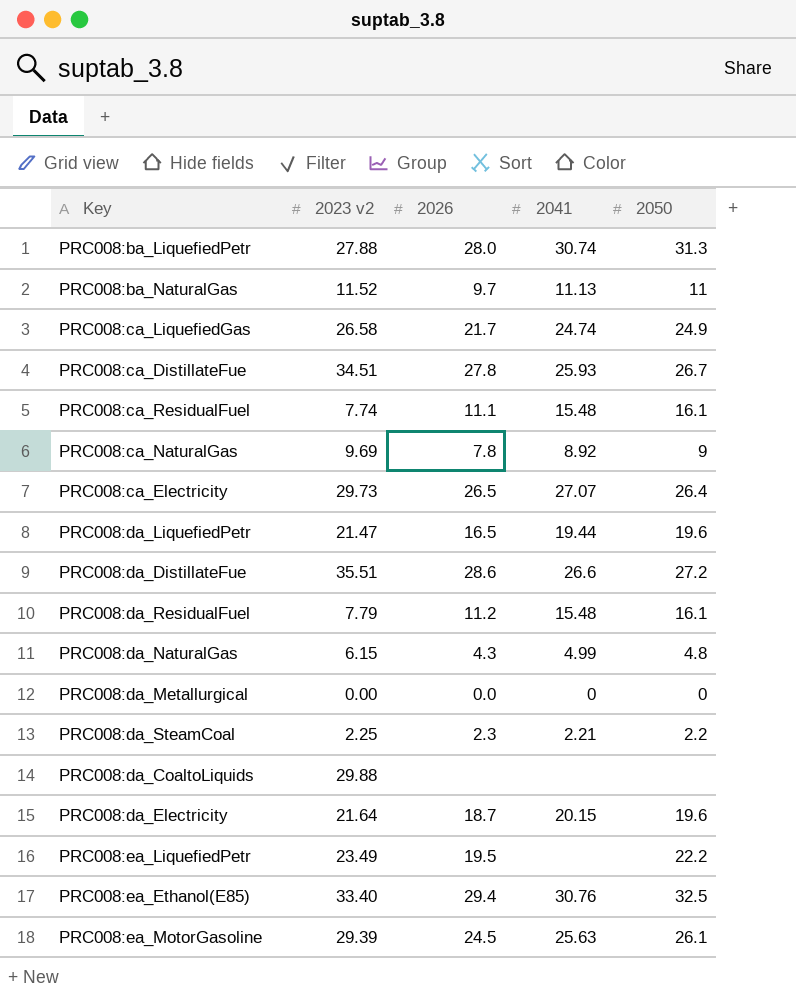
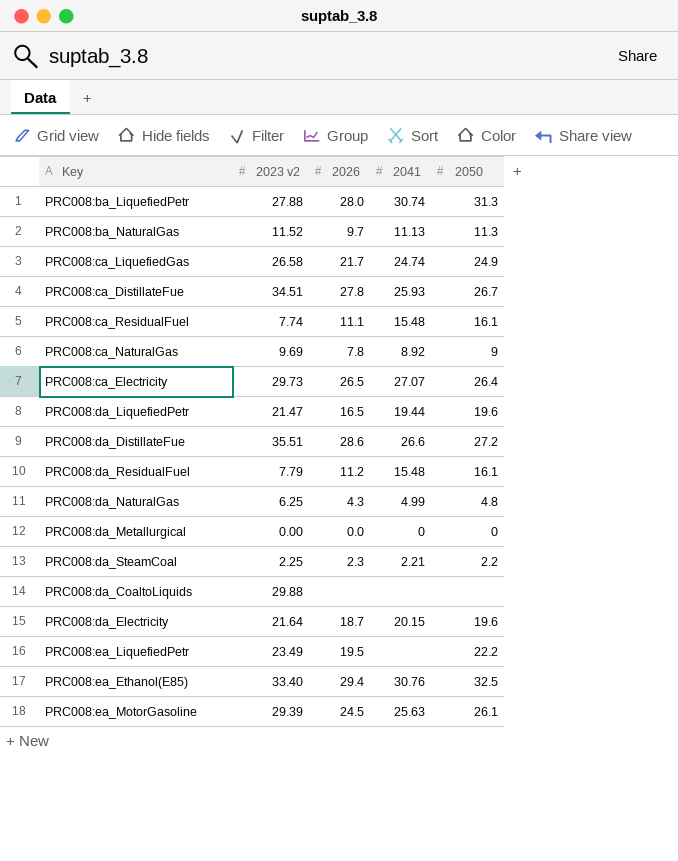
PRC008:ba_NaturalGas | 2050: 11 -> 11.3
PRC008:da_NaturalGas | 2023 v2: 6.15 -> 6.25

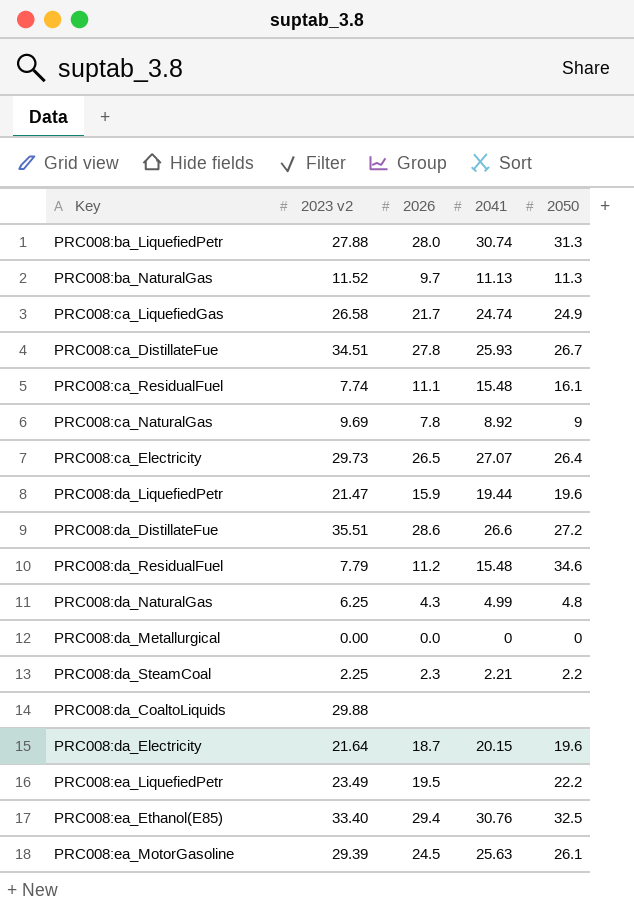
PRC008:da_LiquefiedPetr | 2026: 16.5 -> 15.9
PRC008:da_ResidualFuel | 2050: 16.1 -> 34.6

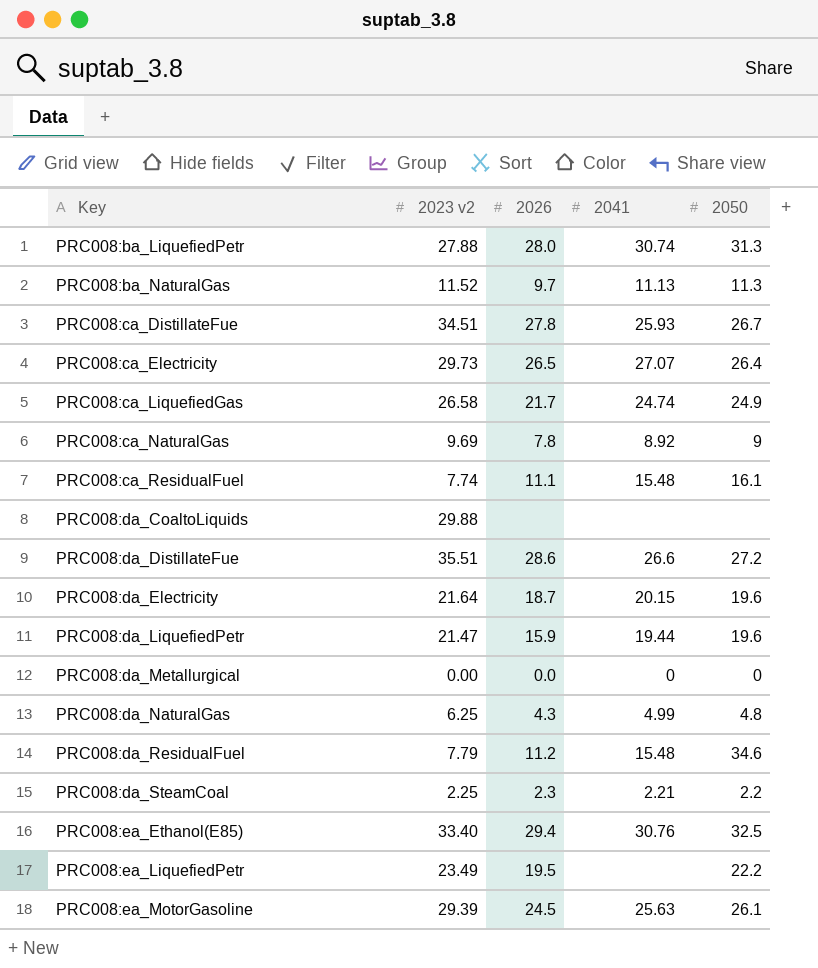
row order: none -> Key ascending

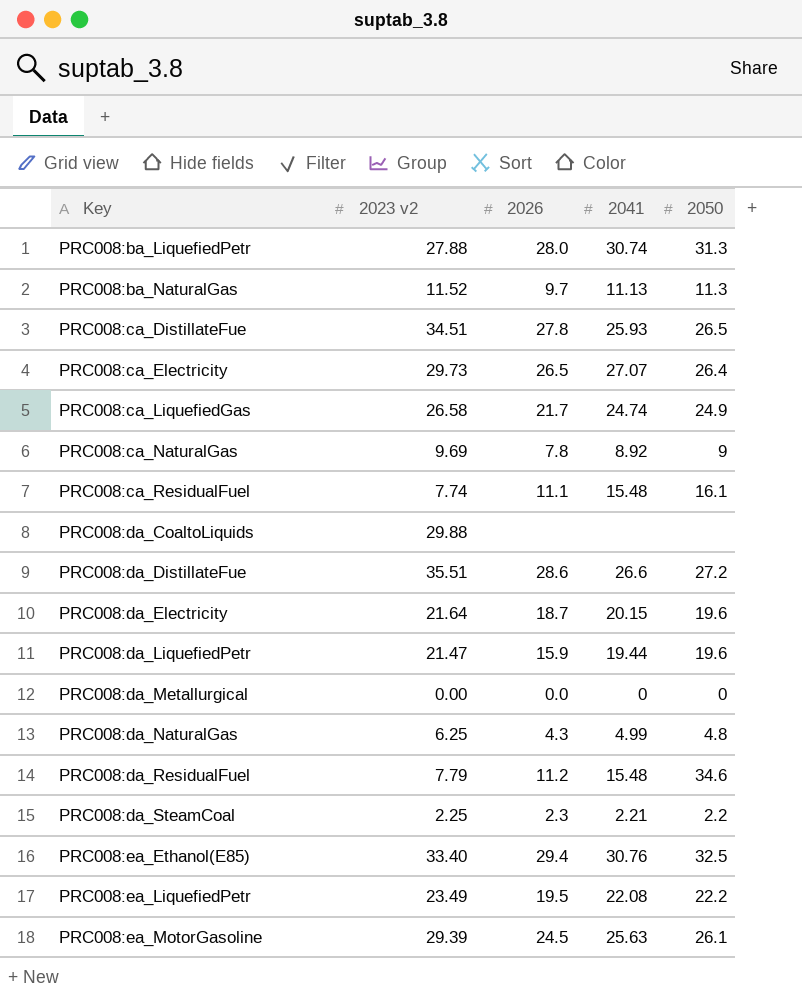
PRC008:ca_DistillateFue | 2050: 26.7 -> 26.5
PRC008:ea_LiquefiedPetr | 2041: none -> 22.08

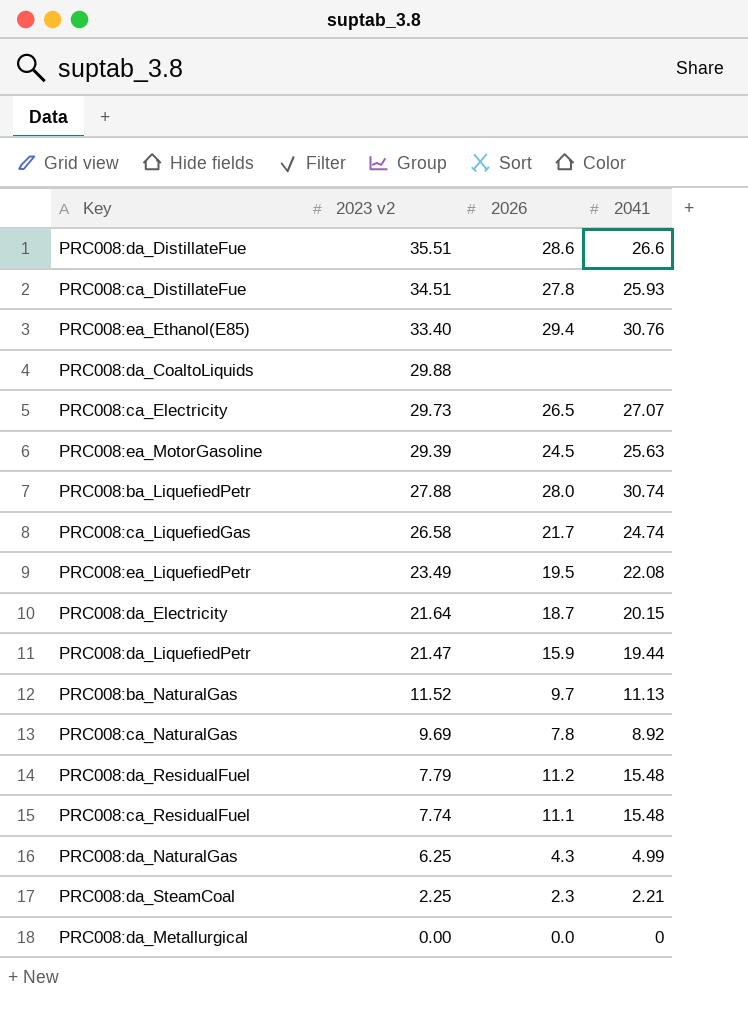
row order: Key ascending -> 2023 v2 descending
column 2050 | position: 5 -> none

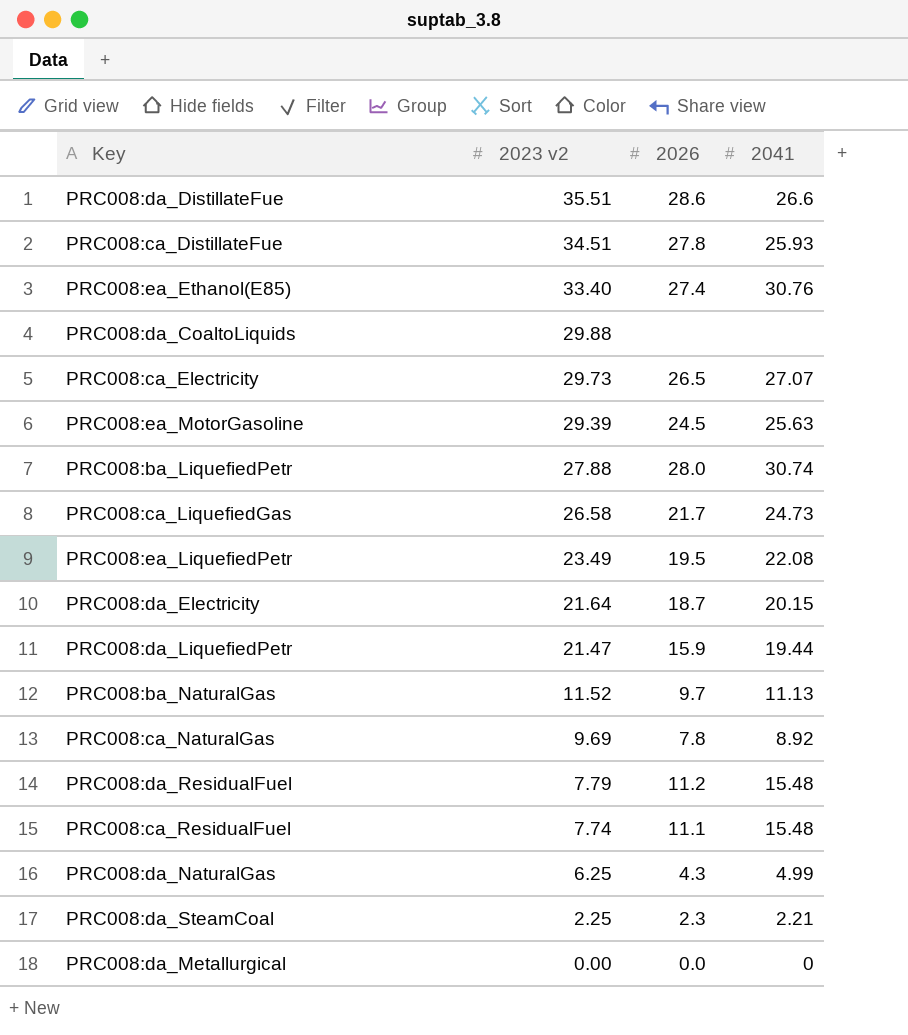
PRC008:ea_Ethanol(E85) | 2026: 29.4 -> 27.4
PRC008:ca_LiquefiedGas | 2041: 24.74 -> 24.73

